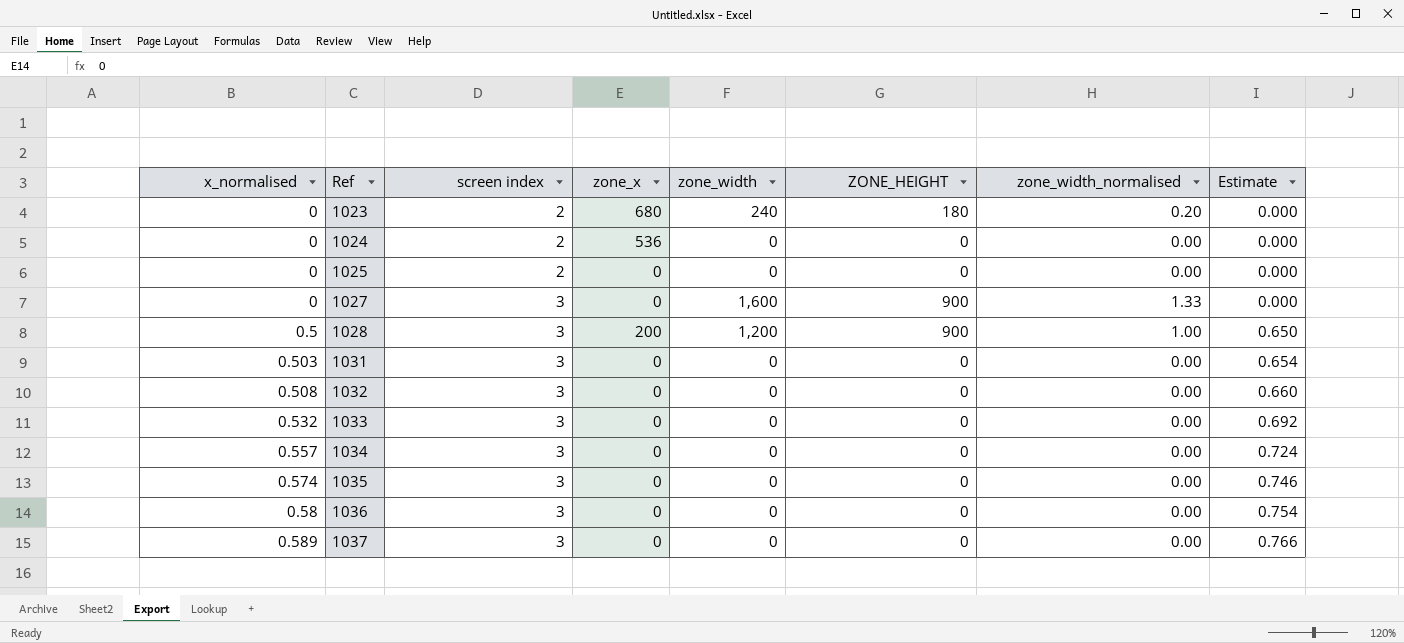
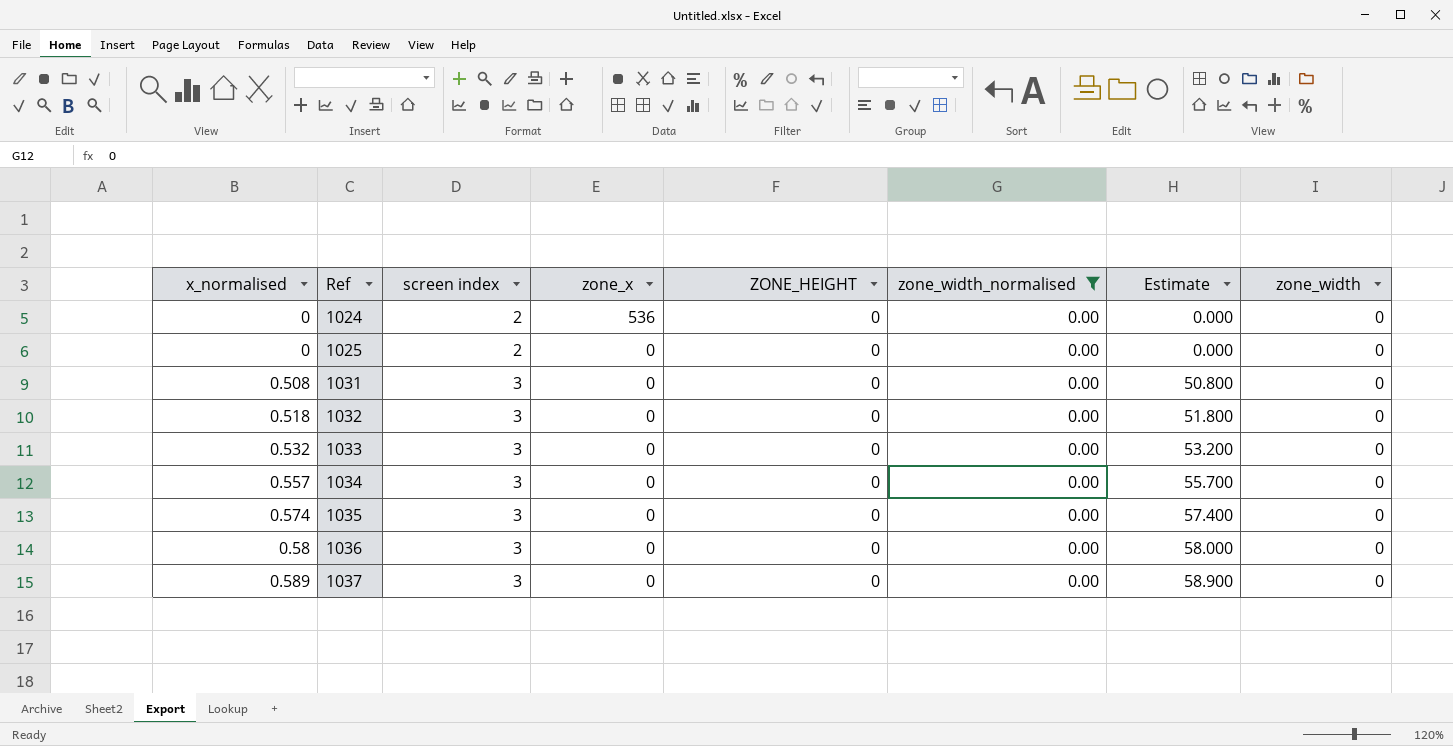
filter: none -> zone_width_normalised = 0.00
column Estimate | formula: [x_normalised] * 1.3 -> [x_normalised] * 100
column zone_width | position: 5 -> 8
1031 | x_normalised: 0.503 -> 0.508
1032 | x_normalised: 0.508 -> 0.518

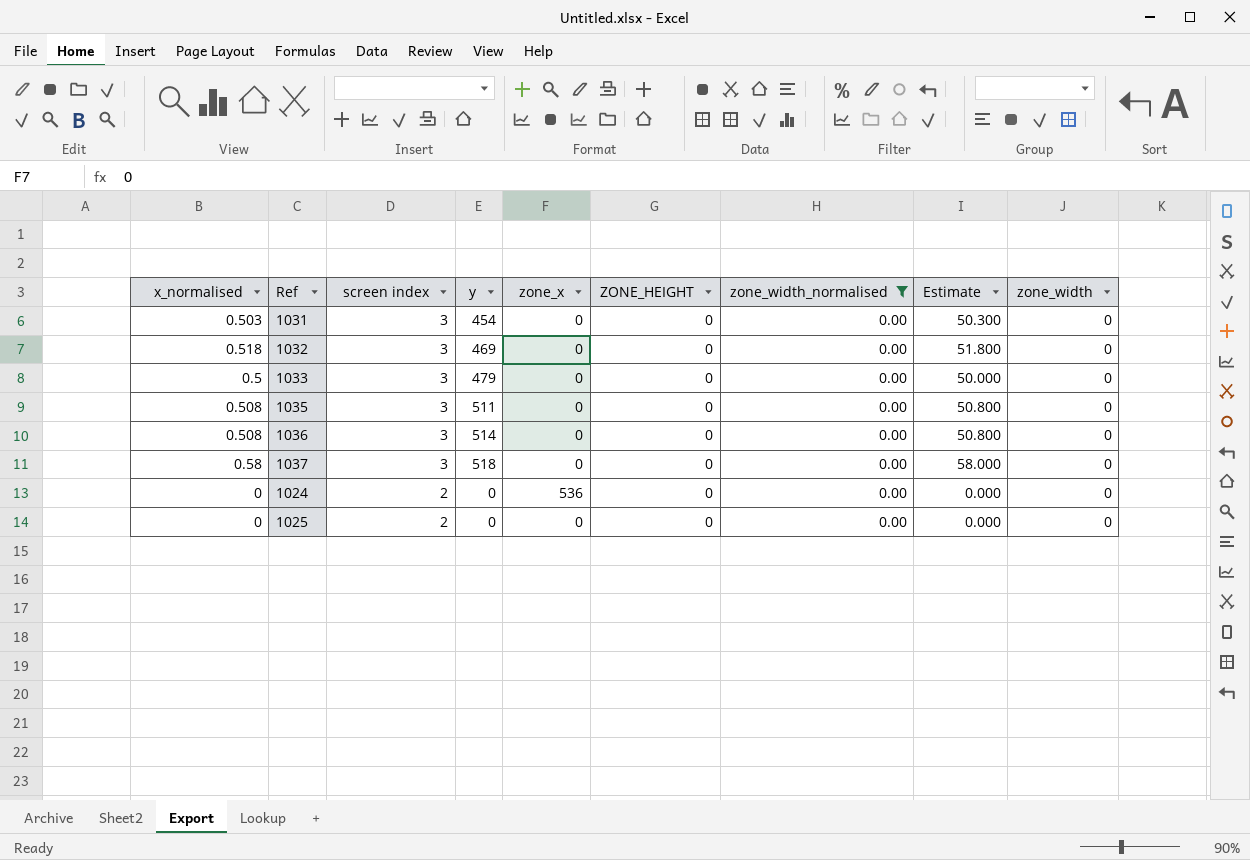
row order: x_normalised ascending -> screen index descending
column y | position: none -> 4
row 1034: 0.557 | 3 | 0 | 0 | 0.00 | 55.700 | 0 -> none
1031 | x_normalised: 0.508 -> 0.503
1031 | Estimate: 50.800 -> 50.300
1033 | x_normalised: 0.532 -> 0.5
1033 | Estimate: 53.200 -> 50.000
1035 | x_normalised: 0.574 -> 0.508
1035 | Estimate: 57.400 -> 50.800
1036 | x_normalised: 0.58 -> 0.508
1036 | Estimate: 58.000 -> 50.800
1037 | x_normalised: 0.589 -> 0.58
1037 | Estimate: 58.900 -> 58.000

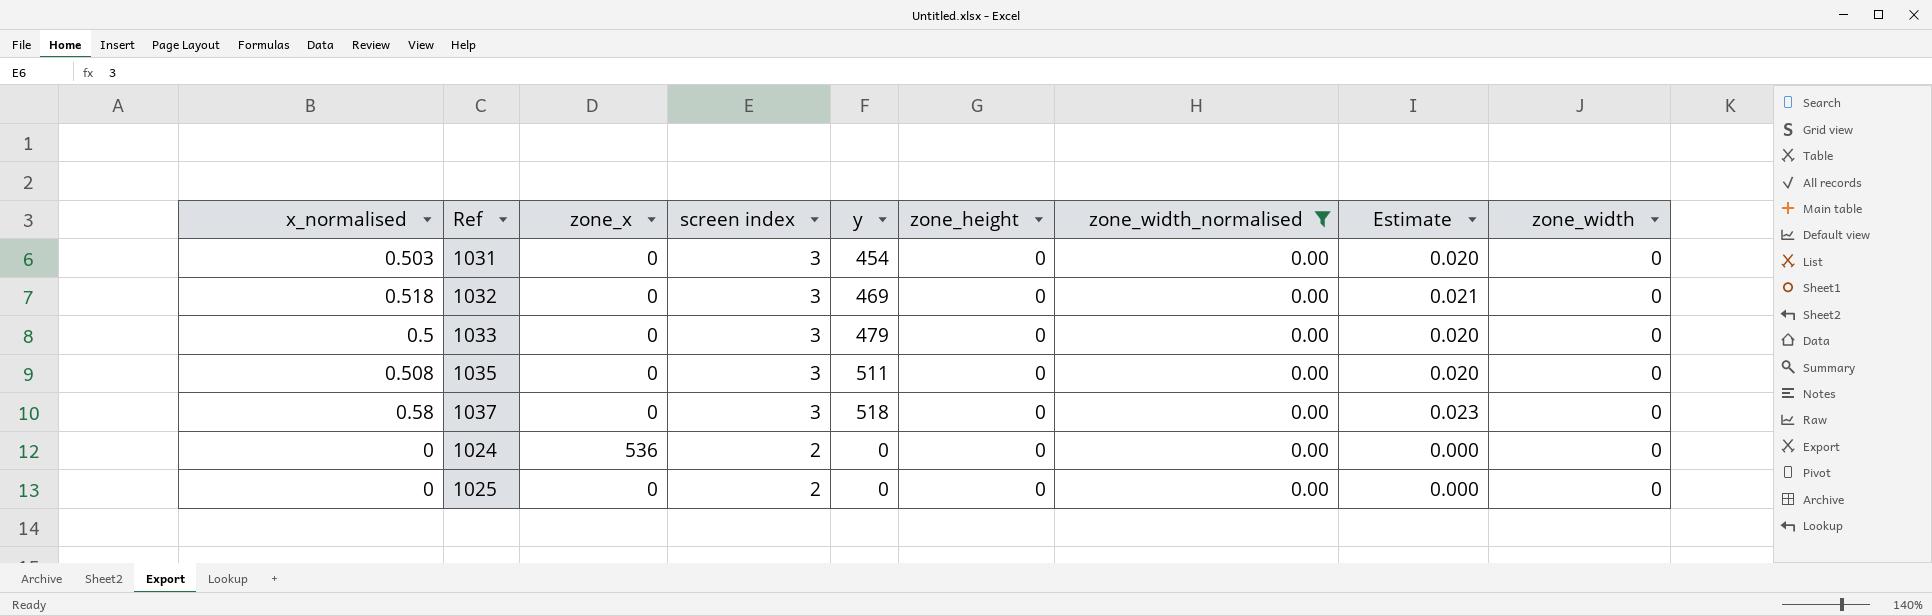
column zone_x | position: 5 -> 3
column name: ZONE_HEIGHT -> zone_height
column Estimate | formula: [x_normalised] * 100 -> [x_normalised] * 0.04
row 1036: 0.508 | 3 | 514 | 0 | 0 | 0.00 | 50.800 | 0 -> none

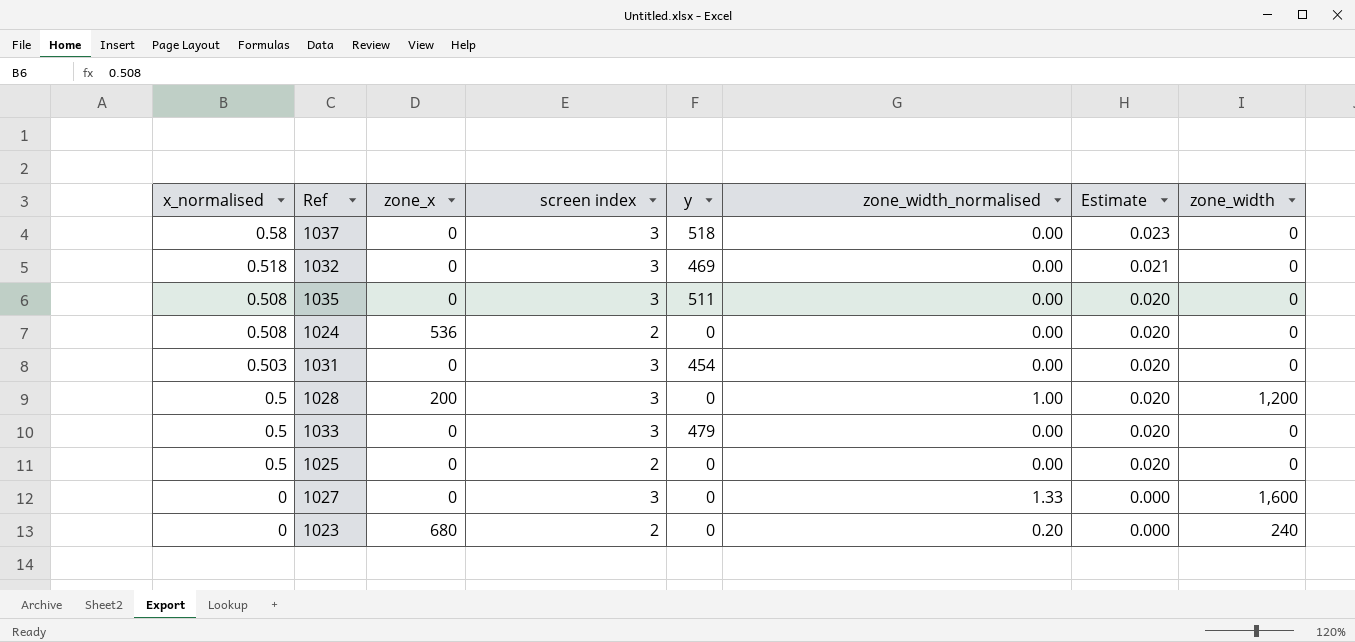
filter: zone_width_normalised = 0.00 -> none
row order: screen index descending -> x_normalised descending
column zone_height | position: 6 -> none
1024 | x_normalised: 0 -> 0.508
1024 | Estimate: 0.000 -> 0.020
1025 | x_normalised: 0 -> 0.5
1025 | Estimate: 0.000 -> 0.020

